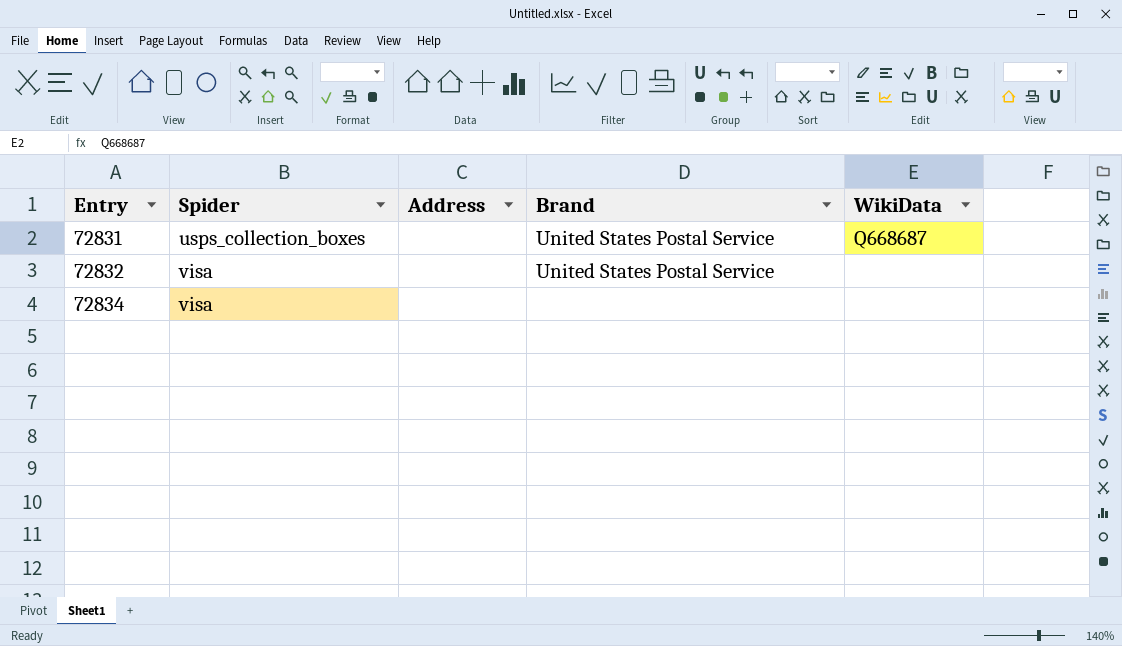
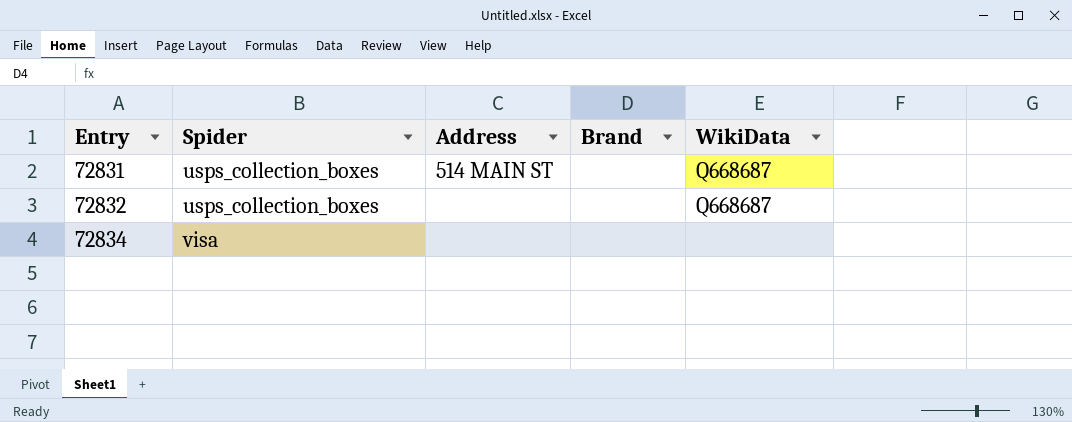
72831 | Address: none -> 514 MAIN ST
72831 | Brand: United States Postal Service -> none
72832 | Spider: visa -> usps_collection_boxes
72832 | Brand: United States Postal Service -> none
72832 | WikiData: none -> Q668687

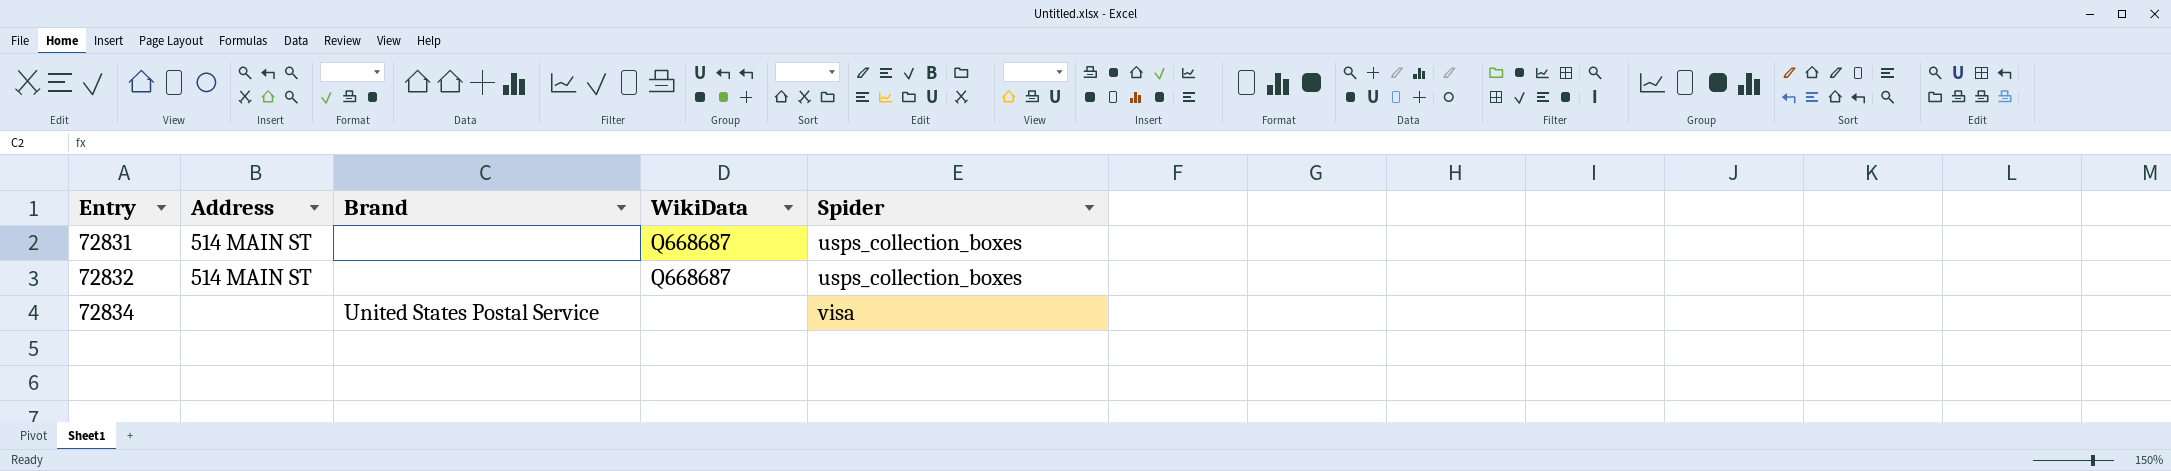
column Spider | position: 2 -> 5
72832 | Address: none -> 514 MAIN ST
72834 | Brand: none -> United States Postal Service

